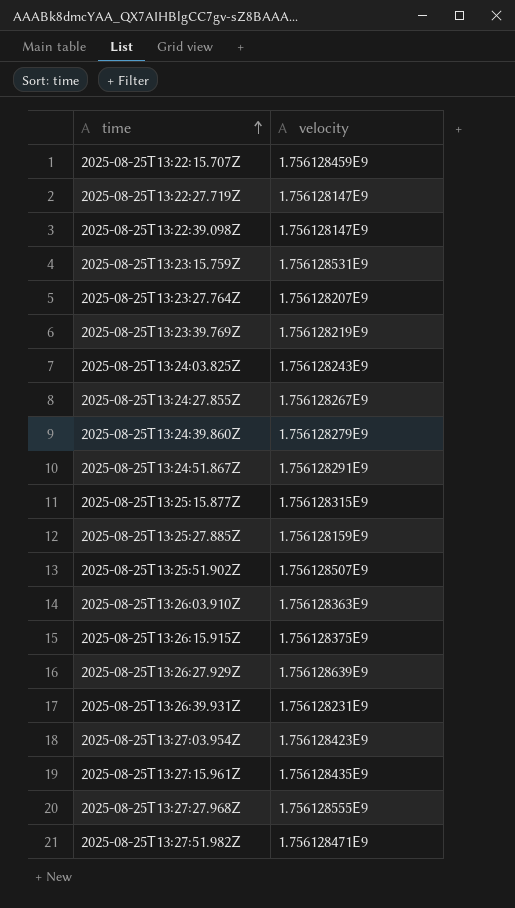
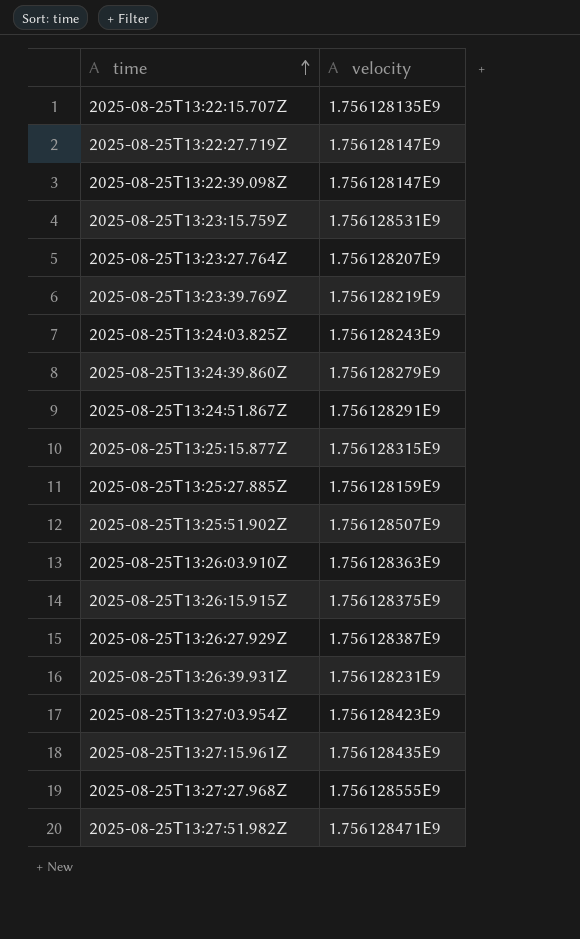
row 2025-08-25T13:24:27.855Z: 1.756128267E9 -> none
2025-08-25T13:22:15.707Z | velocity: 1.756128459E9 -> 1.756128135E9
2025-08-25T13:26:27.929Z | velocity: 1.756128639E9 -> 1.756128387E9

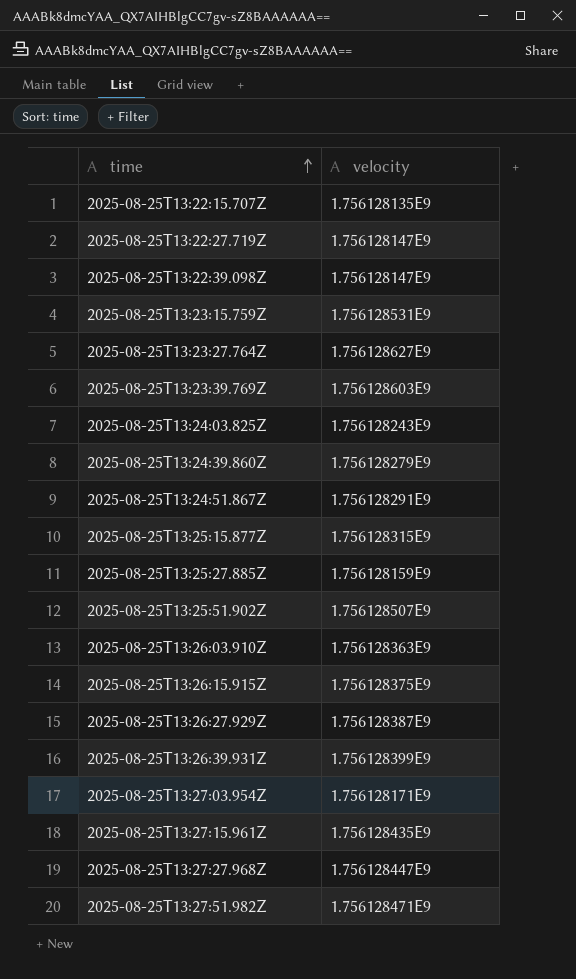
2025-08-25T13:23:27.764Z | velocity: 1.756128207E9 -> 1.756128627E9
2025-08-25T13:23:39.769Z | velocity: 1.756128219E9 -> 1.756128603E9
2025-08-25T13:26:39.931Z | velocity: 1.756128231E9 -> 1.756128399E9
2025-08-25T13:27:03.954Z | velocity: 1.756128423E9 -> 1.756128171E9
2025-08-25T13:27:27.968Z | velocity: 1.756128555E9 -> 1.756128447E9

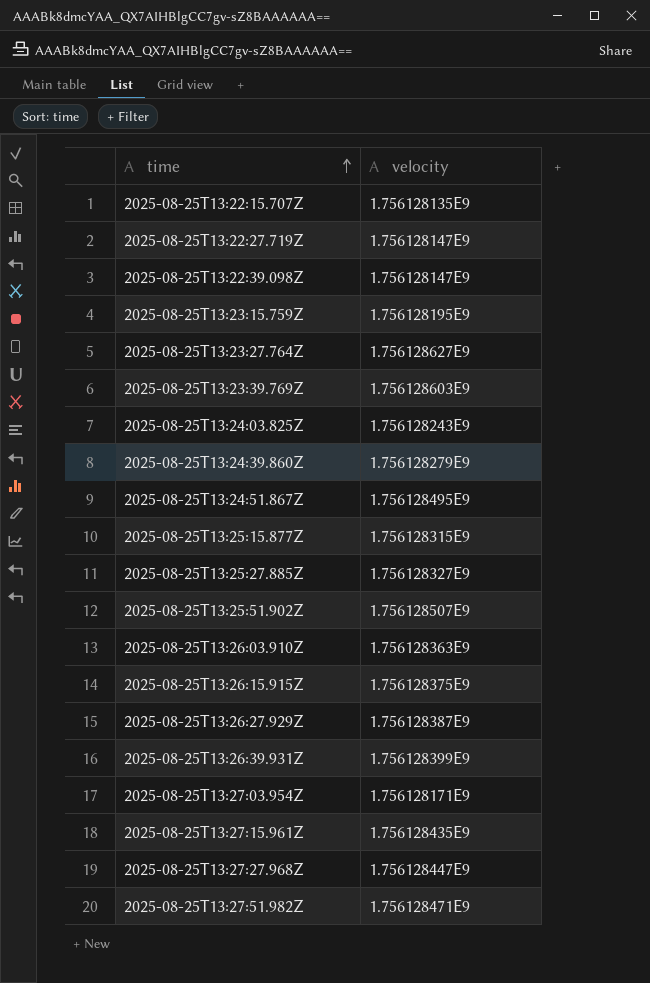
2025-08-25T13:23:15.759Z | velocity: 1.756128531E9 -> 1.756128195E9
2025-08-25T13:24:51.867Z | velocity: 1.756128291E9 -> 1.756128495E9
2025-08-25T13:25:27.885Z | velocity: 1.756128159E9 -> 1.756128327E9

